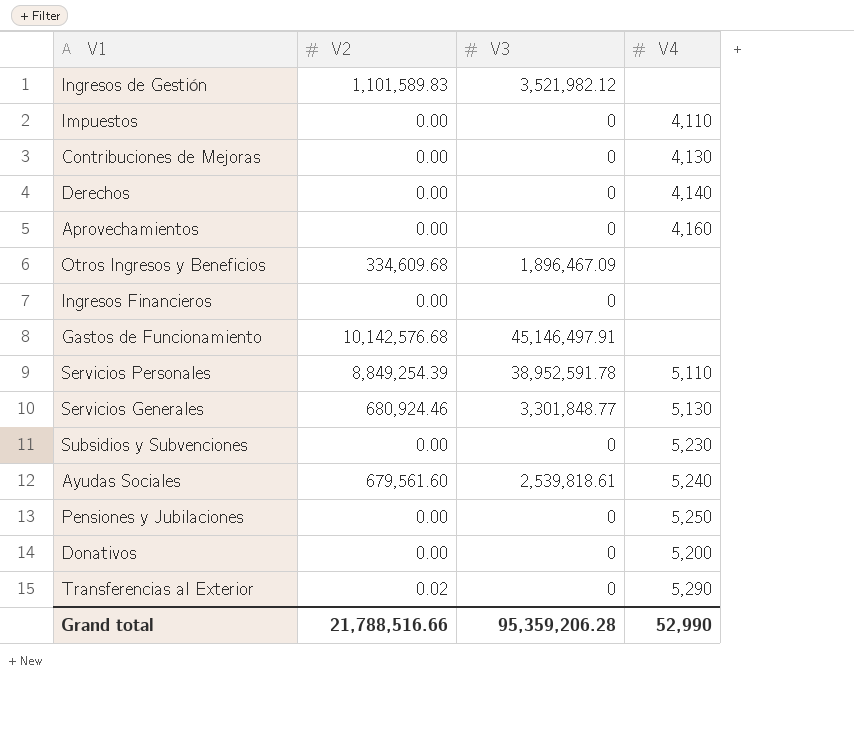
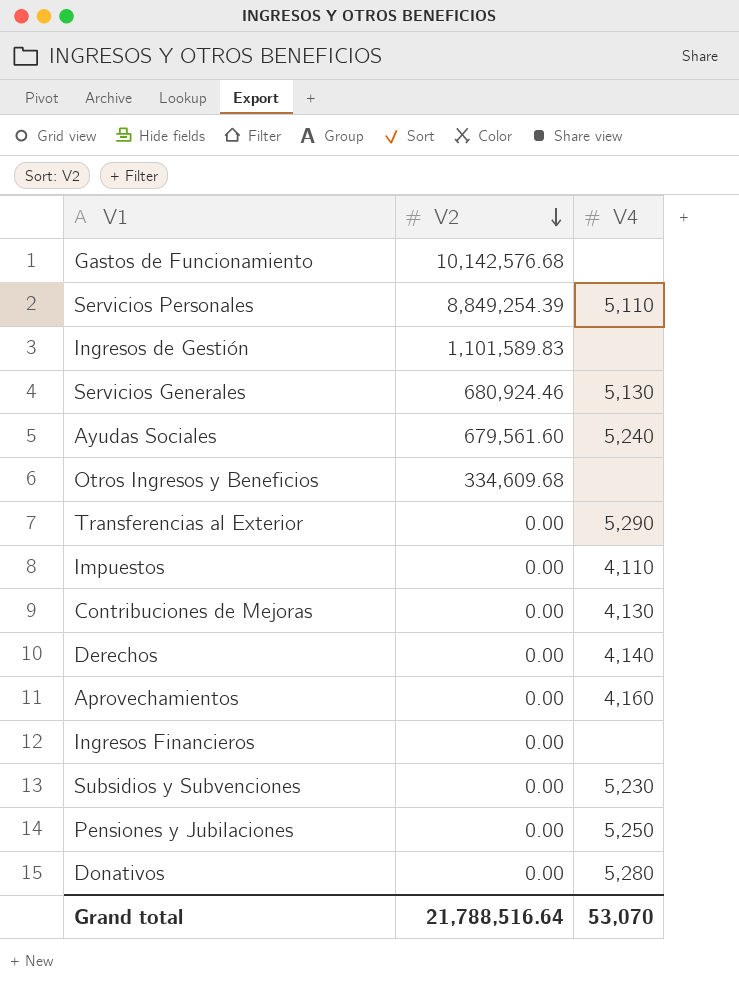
row order: none -> V2 descending
column V3 | position: 3 -> none
Transferencias al Exterior | V2: 0.02 -> 0.00
Donativos | V4: 5,200 -> 5,280
Grand total | V2: 21,788,516.66 -> 21,788,516.64
Grand total | V4: 52,990 -> 53,070

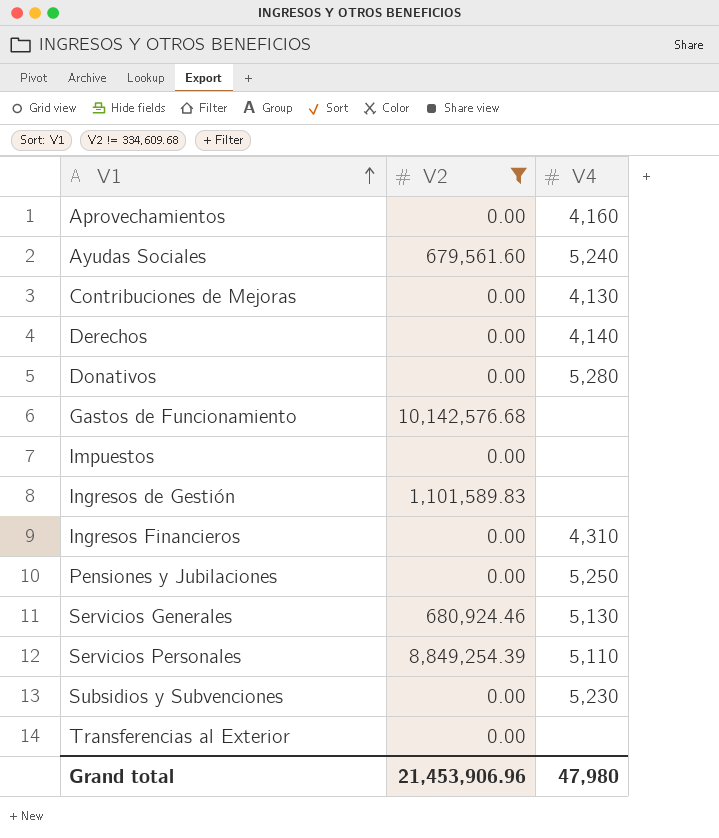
filter: none -> V2 != 334,609.68
row order: V2 descending -> V1 ascending
Impuestos | V4: 4,110 -> none
Ingresos Financieros | V4: none -> 4,310
Transferencias al Exterior | V4: 5,290 -> none
Grand total | V2: 21,788,516.64 -> 21,453,906.96
Grand total | V4: 53,070 -> 47,980

